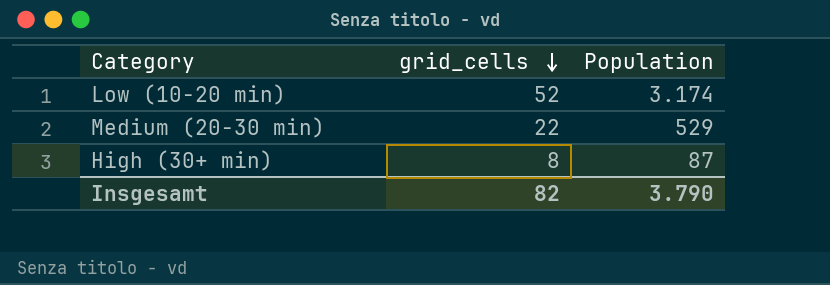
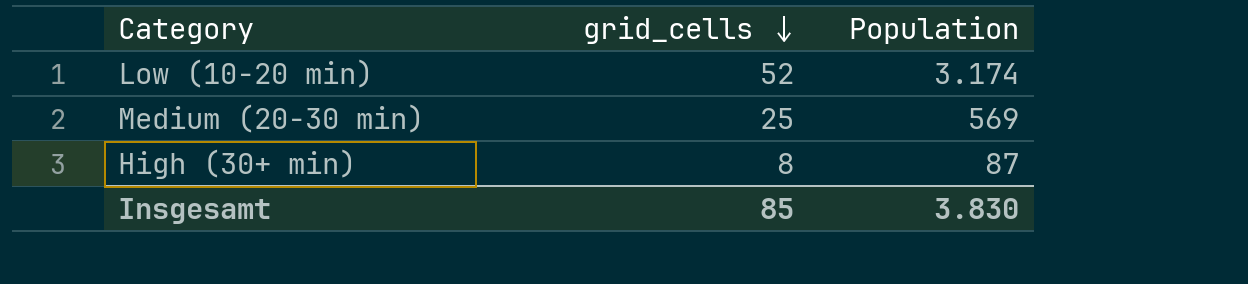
Medium (20-30 min) | grid_cells: 22 -> 25
Medium (20-30 min) | Population: 529 -> 569
Insgesamt | grid_cells: 82 -> 85
Insgesamt | Population: 3.790 -> 3.830

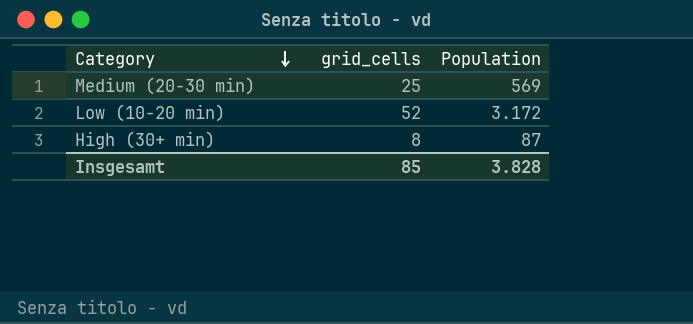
row order: grid_cells descending -> Category descending
Low (10-20 min) | Population: 3.174 -> 3.172
Insgesamt | Population: 3.830 -> 3.828

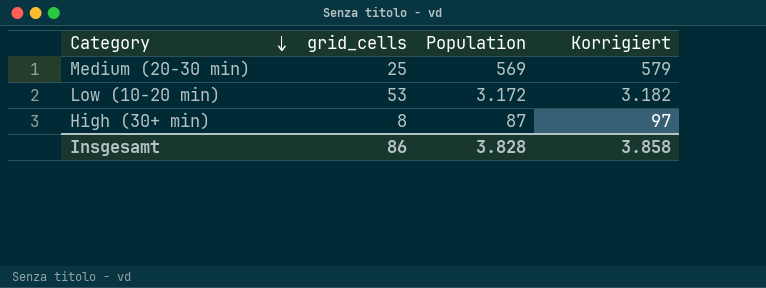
column Korrigiert | formula: none -> [Population] + 10
Low (10-20 min) | grid_cells: 52 -> 53
Insgesamt | grid_cells: 85 -> 86

